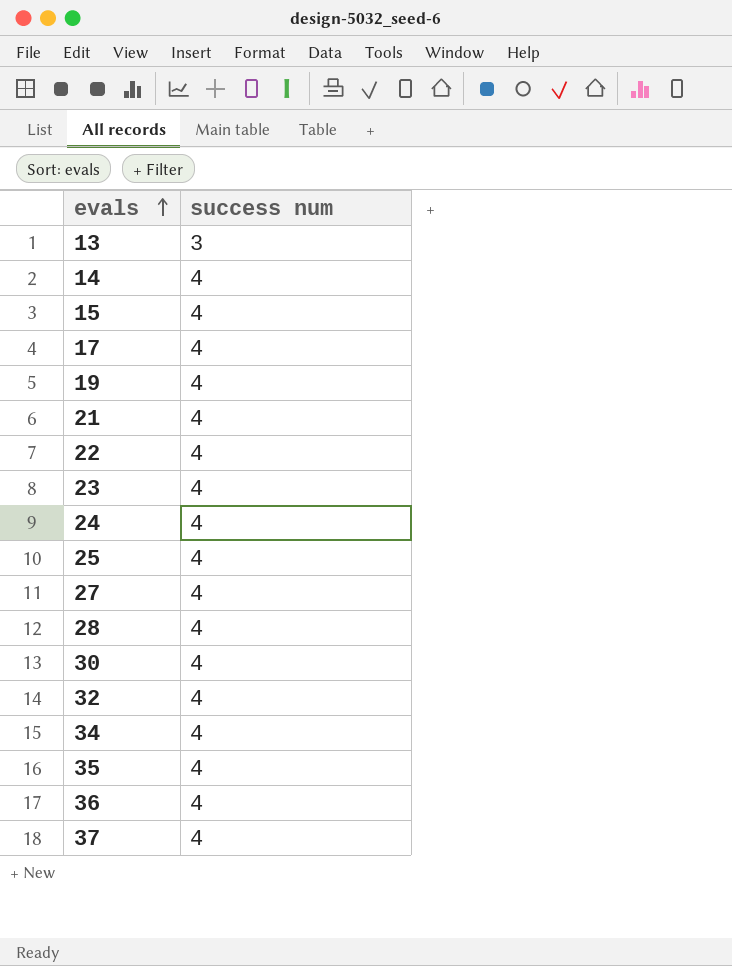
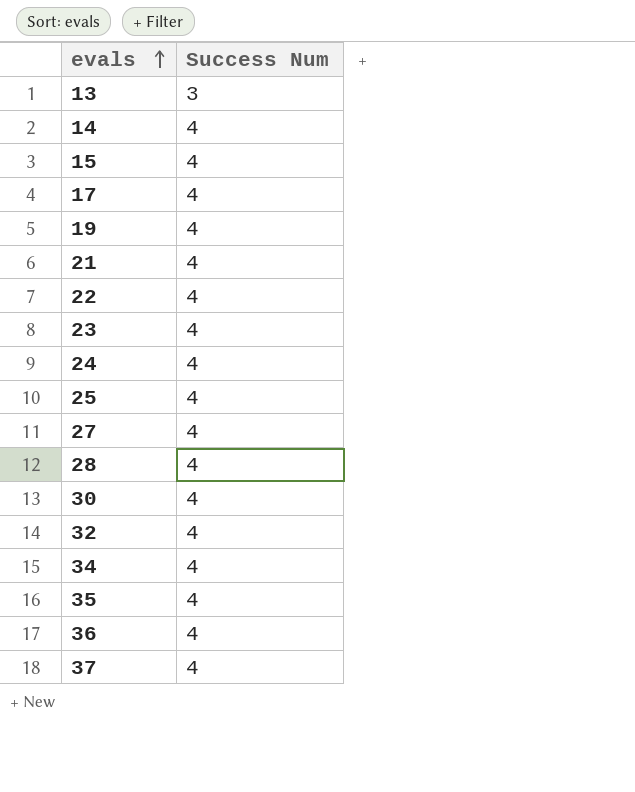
column name: success num -> Success Num

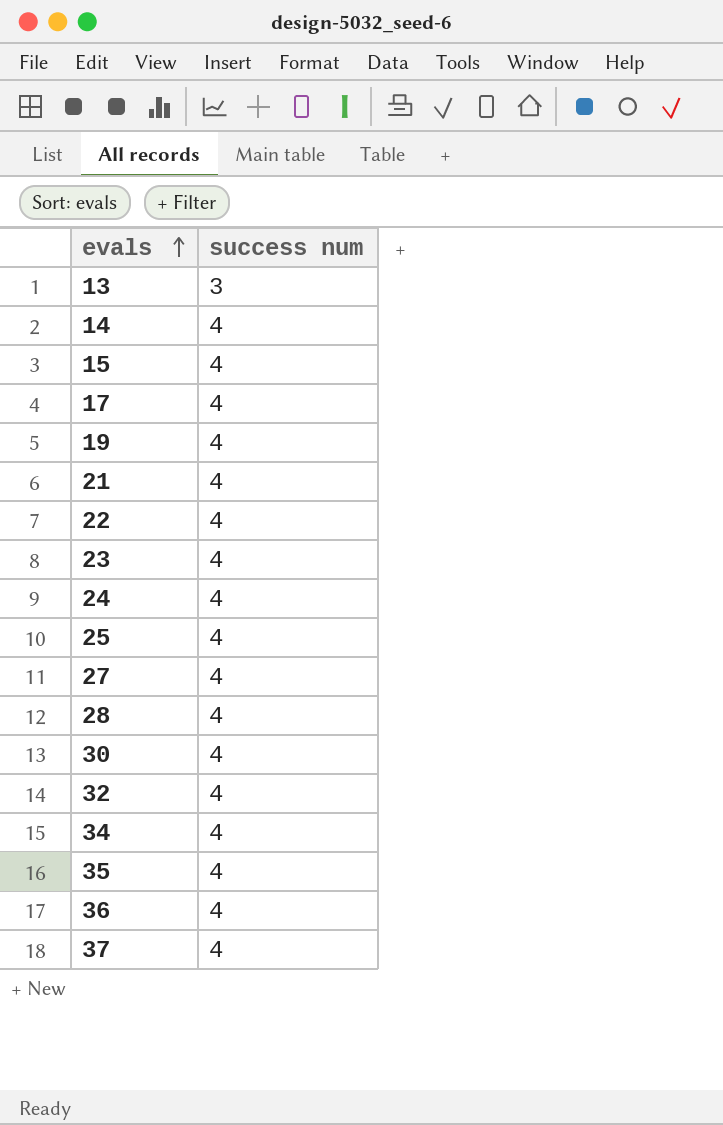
column name: Success Num -> success num

